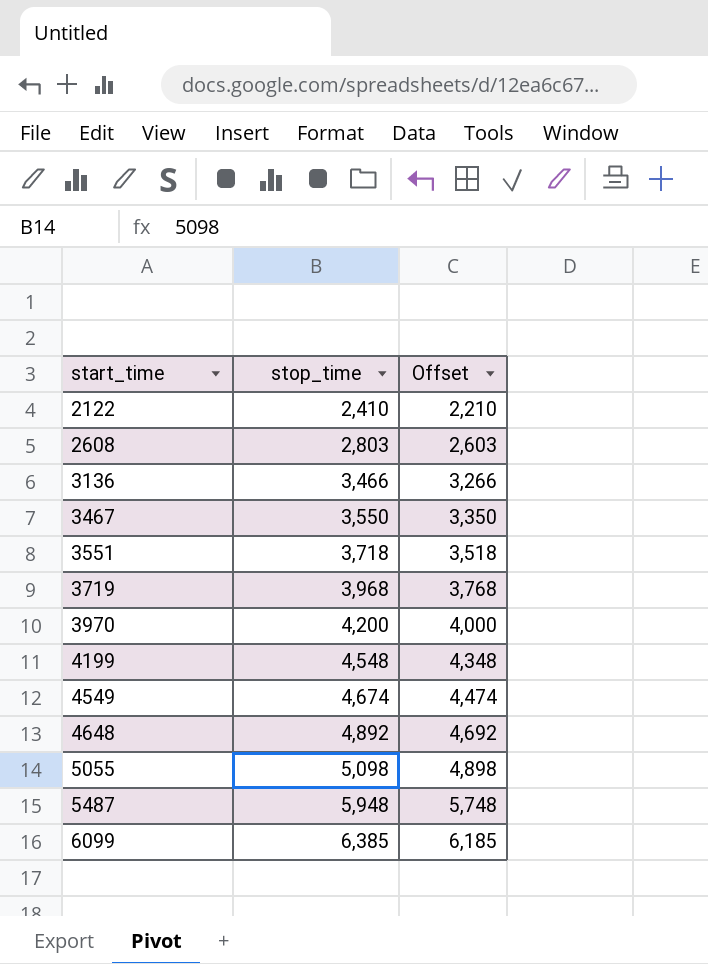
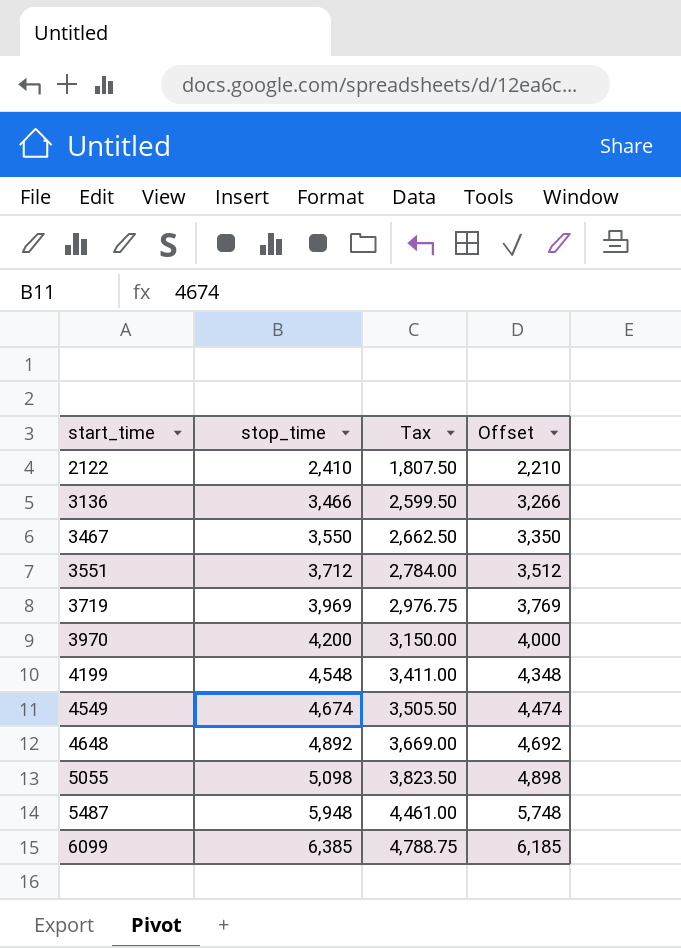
column Tax | formula: none -> [stop_time] * 0.75
row 2608: 2,803 | 2,603 -> none
3551 | stop_time: 3,718 -> 3,712
3551 | Offset: 3,518 -> 3,512
3719 | stop_time: 3,968 -> 3,969
3719 | Offset: 3,768 -> 3,769

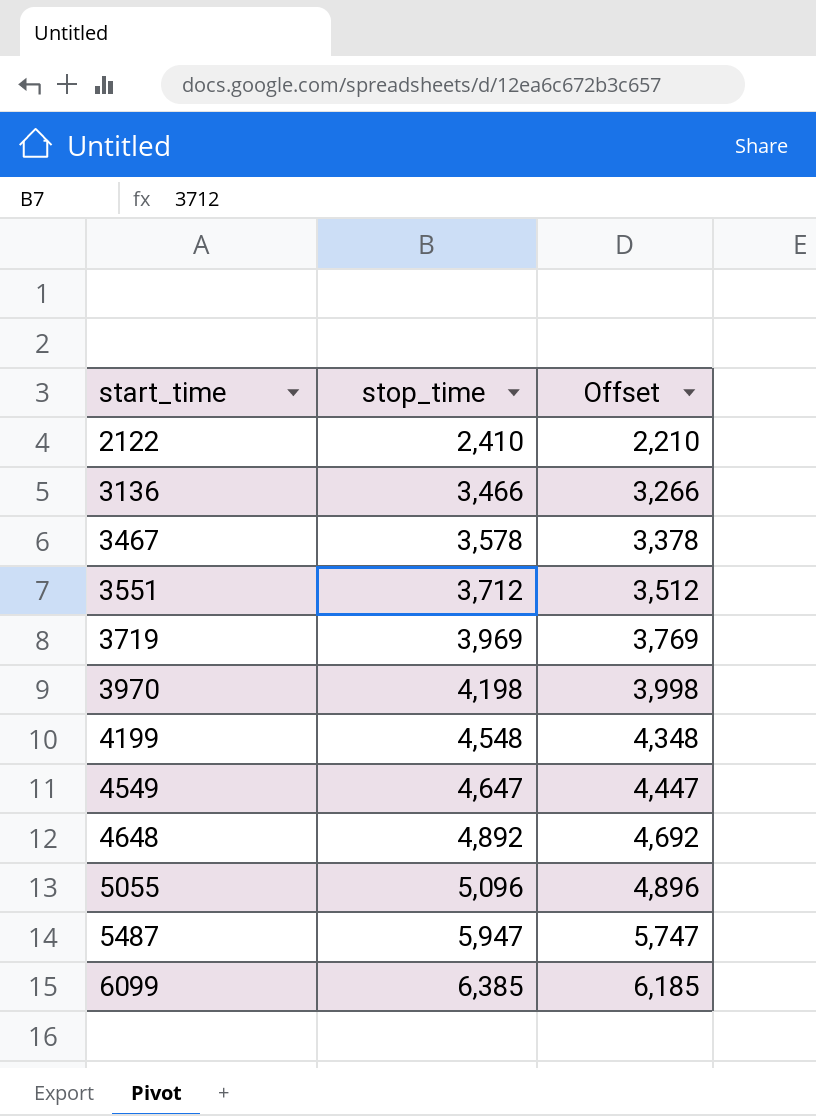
column Tax | formula: [stop_time] * 0.75 -> none
3467 | stop_time: 3,550 -> 3,578
3467 | Offset: 3,350 -> 3,378
3970 | stop_time: 4,200 -> 4,198
3970 | Offset: 4,000 -> 3,998
4549 | stop_time: 4,674 -> 4,647
4549 | Offset: 4,474 -> 4,447
5055 | stop_time: 5,098 -> 5,096
5055 | Offset: 4,898 -> 4,896
5487 | stop_time: 5,948 -> 5,947
5487 | Offset: 5,748 -> 5,747

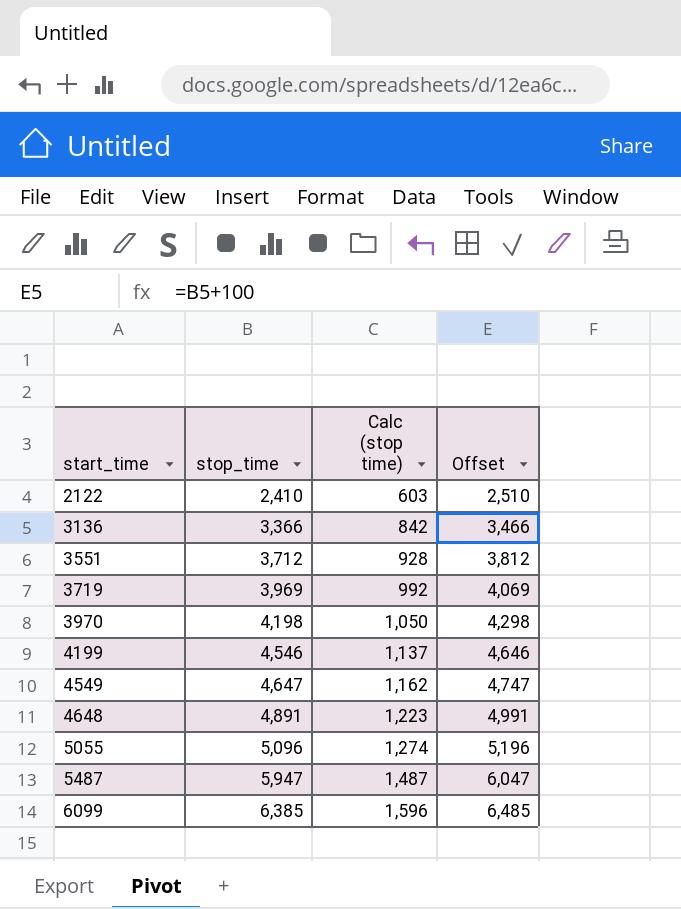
column Calc (stop time) | formula: none -> [stop_time] * 0.25
column Offset | formula: [stop_time] - 200 -> [stop_time] + 100
row 3467: 3,578 | 3,378 -> none
3136 | stop_time: 3,466 -> 3,366
4199 | stop_time: 4,548 -> 4,546
4648 | stop_time: 4,892 -> 4,891

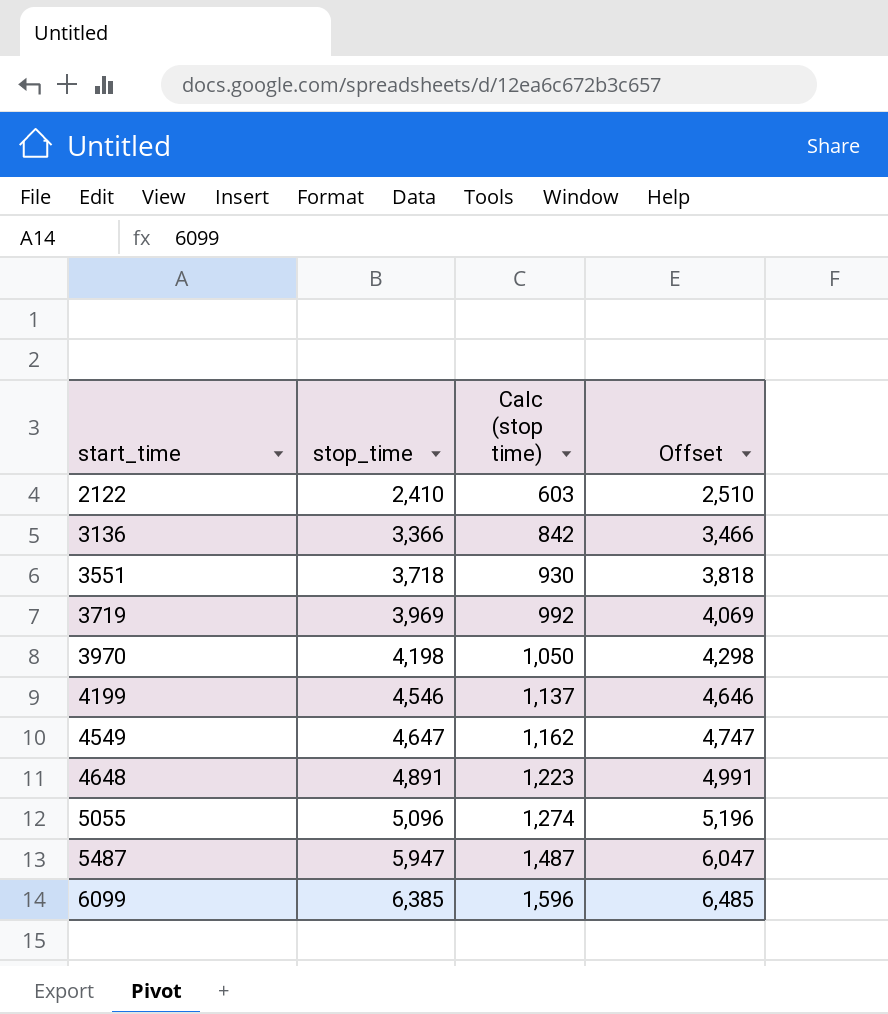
3551 | stop_time: 3,712 -> 3,718
3551 | Calc (stop time): 928 -> 930
3551 | Offset: 3,812 -> 3,818

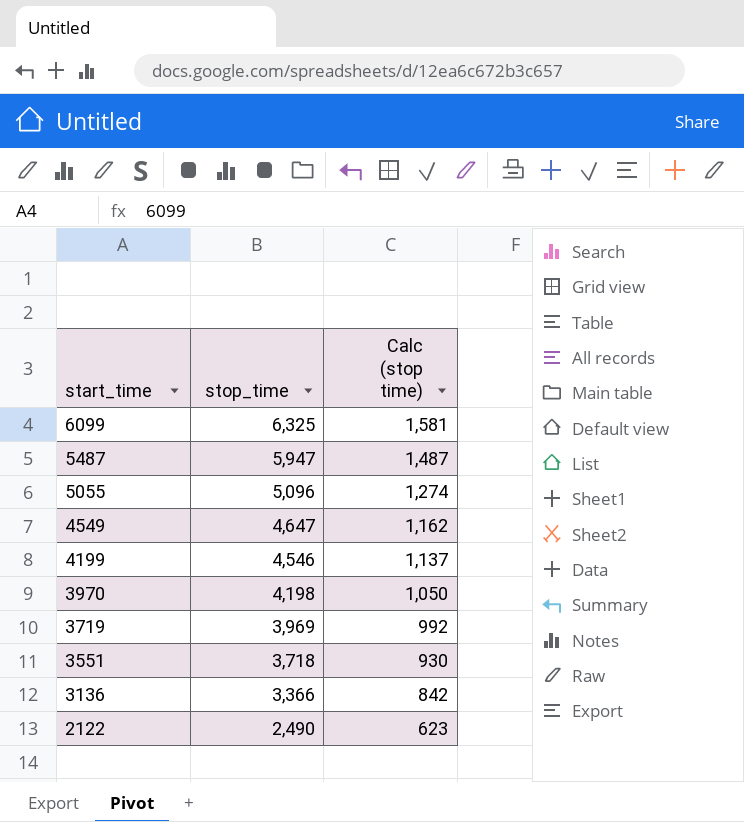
row order: start_time ascending -> start_time descending
column Offset | formula: [stop_time] + 100 -> none
row 4648: 4,891 | 1,223 | 4,991 -> none
6099 | stop_time: 6,385 -> 6,325
6099 | Calc (stop time): 1,596 -> 1,581
2122 | stop_time: 2,410 -> 2,490
2122 | Calc (stop time): 603 -> 623

